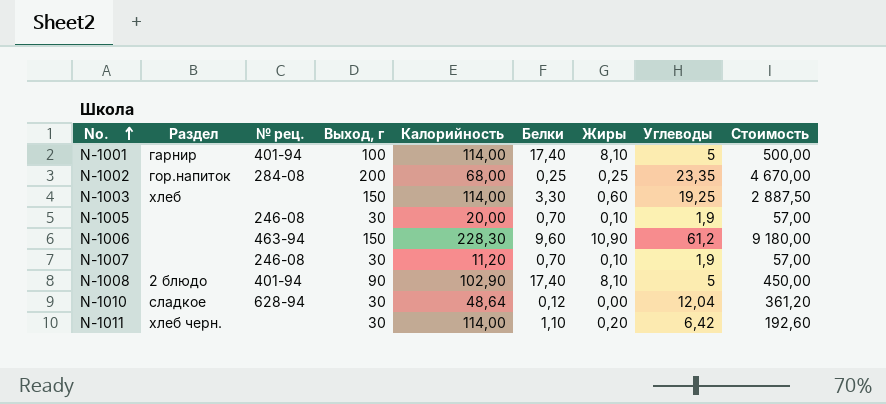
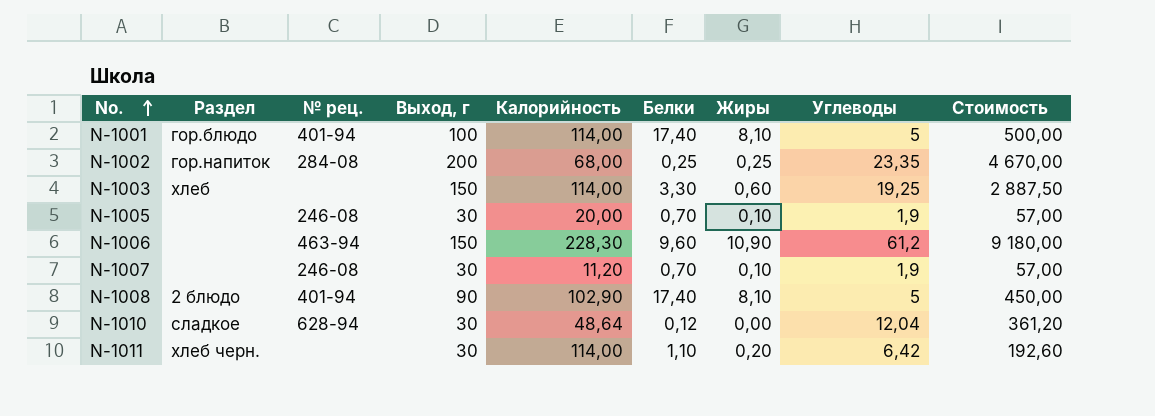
N-1001 | Раздел: гарнир -> гор.блюдо

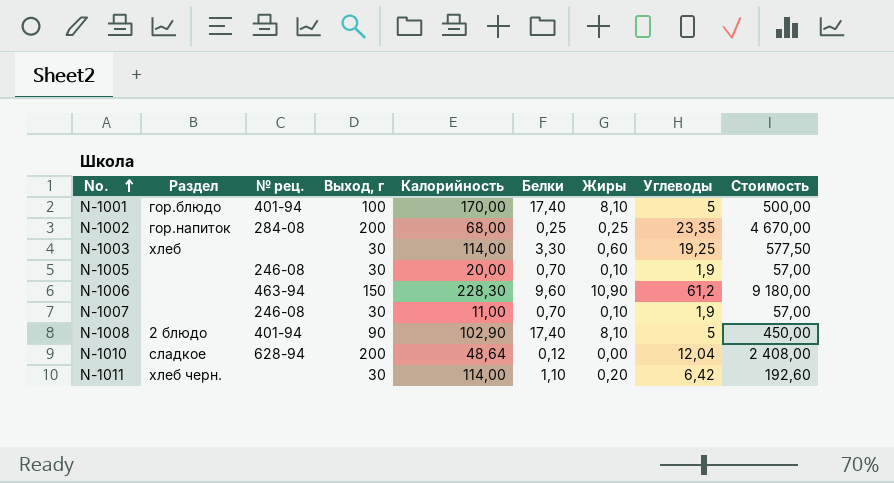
N-1001 | Калорийность: 114,00 -> 170,00
N-1003 | Выход, г: 150 -> 30
N-1003 | Стоимость: 2 887,50 -> 577,50
N-1007 | Калорийность: 11,20 -> 11,00
N-1010 | Выход, г: 30 -> 200
N-1010 | Стоимость: 361,20 -> 2 408,00

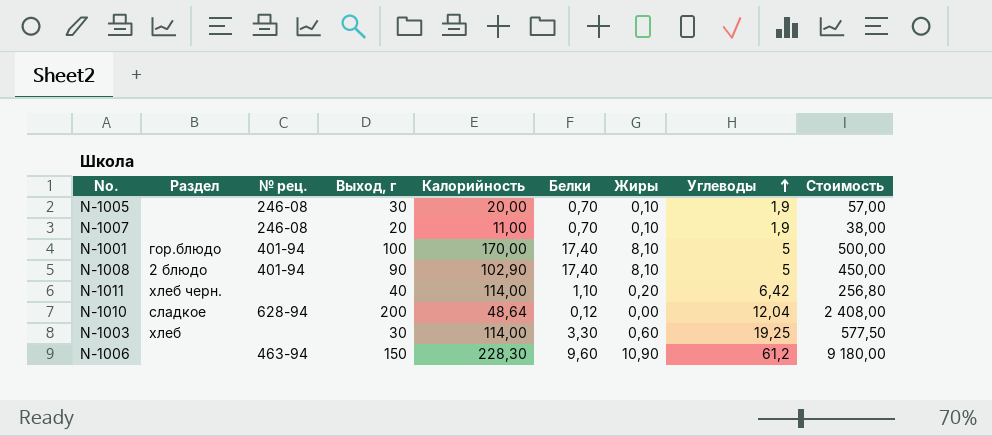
row order: No. ascending -> Углеводы ascending
row N-1002: гор.напиток | 284-08 | 200 | 68,00 | 0,25 | 0,25 | 23,35 | 4 670,00 -> none
N-1007 | Выход, г: 30 -> 20
N-1007 | Стоимость: 57,00 -> 38,00
N-1011 | Выход, г: 30 -> 40
N-1011 | Стоимость: 192,60 -> 256,80

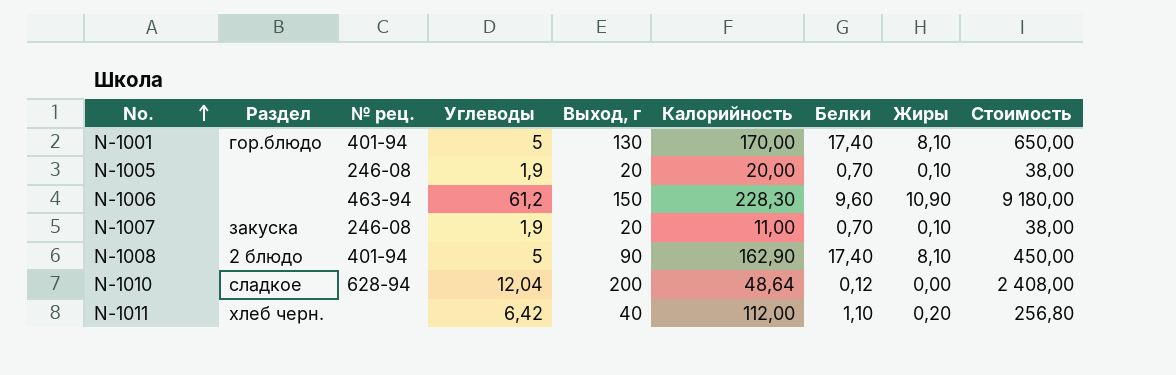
row order: Углеводы ascending -> No. ascending
column Углеводы | position: 8 -> 4
row N-1003: хлеб | none | 30 | 114,00 | 3,30 | 0,60 | 19,25 | 577,50 -> none
N-1001 | Выход, г: 100 -> 130
N-1001 | Стоимость: 500,00 -> 650,00
N-1005 | Выход, г: 30 -> 20
N-1005 | Стоимость: 57,00 -> 38,00
N-1007 | Раздел: none -> закуска
N-1008 | Калорийность: 102,90 -> 162,90
N-1011 | Калорийность: 114,00 -> 112,00

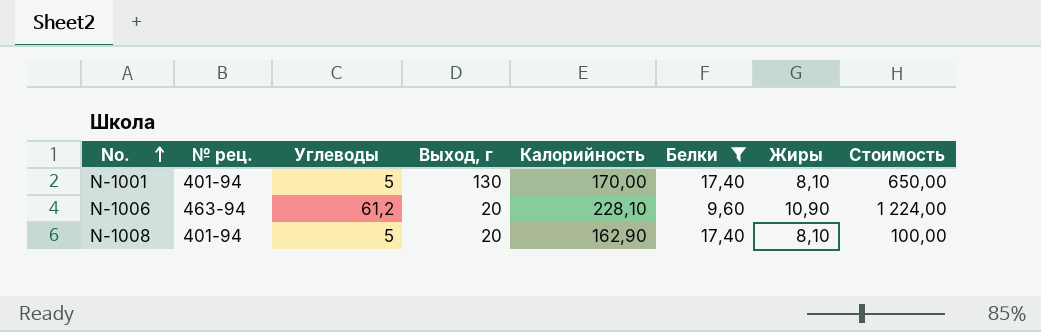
filter: none -> Белки >= 9,60
column Раздел | position: 2 -> none
N-1006 | Выход, г: 150 -> 20
N-1006 | Калорийность: 228,30 -> 228,10
N-1006 | Стоимость: 9 180,00 -> 1 224,00
N-1008 | Выход, г: 90 -> 20
N-1008 | Стоимость: 450,00 -> 100,00

